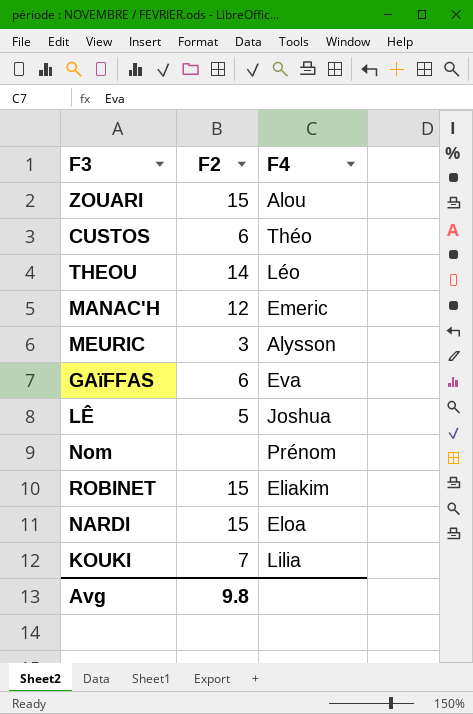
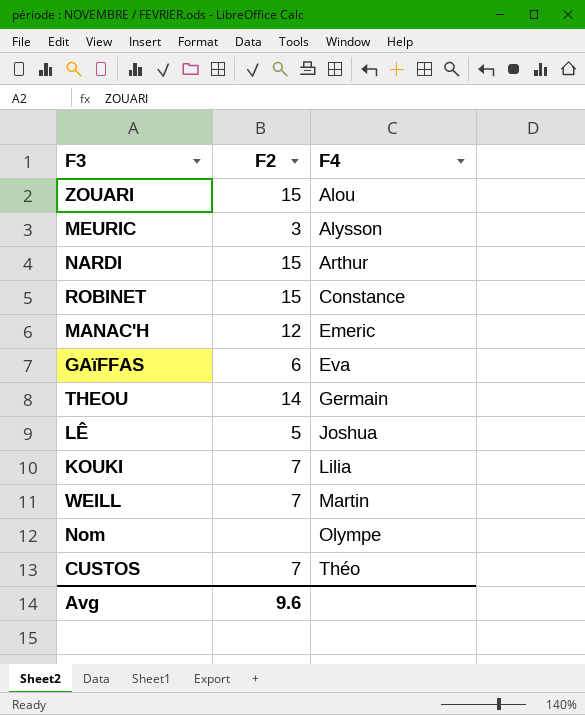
row order: none -> F4 ascending
NARDI | F4: Eloa -> Arthur
ROBINET | F4: Eliakim -> Constance
THEOU | F4: Léo -> Germain
row WEILL: none -> 7 | Martin
Nom | F4: Prénom -> Olympe
CUSTOS | F2: 6 -> 7
Avg | F2: 9.8 -> 9.6

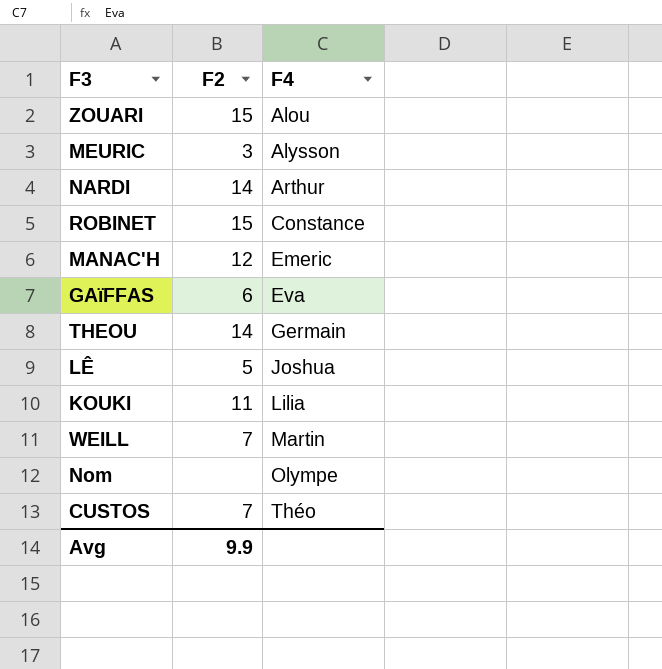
NARDI | F2: 15 -> 14
KOUKI | F2: 7 -> 11
Avg | F2: 9.6 -> 9.9

